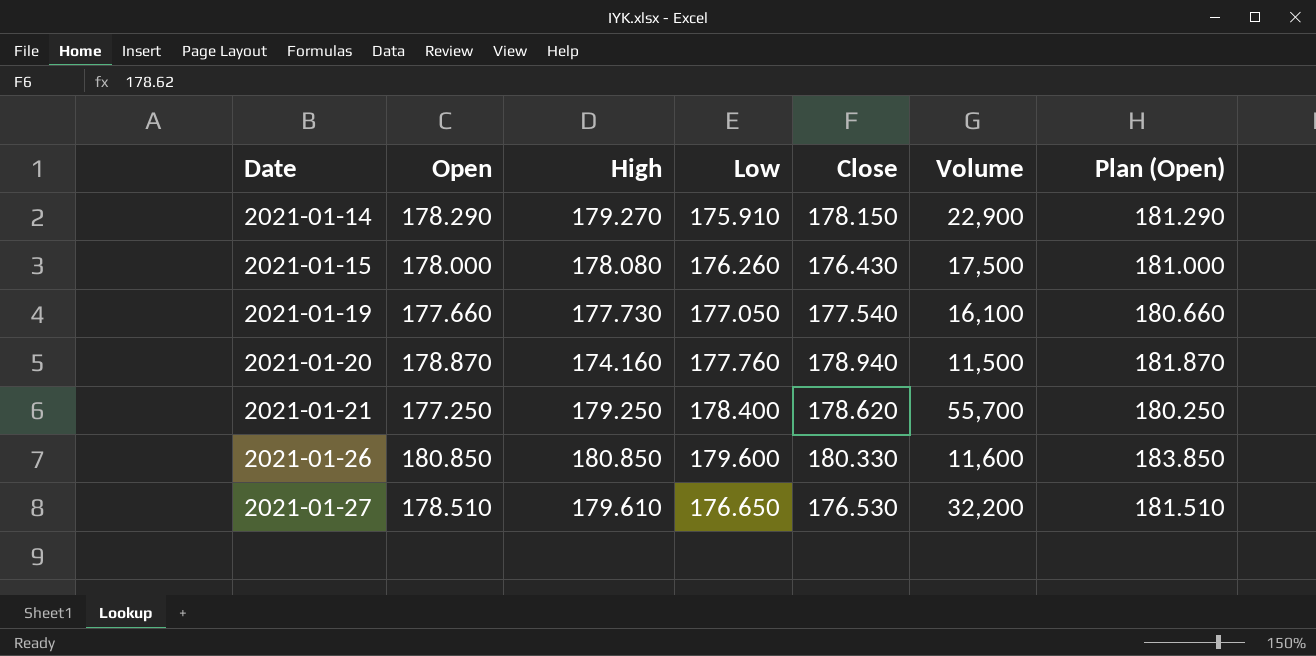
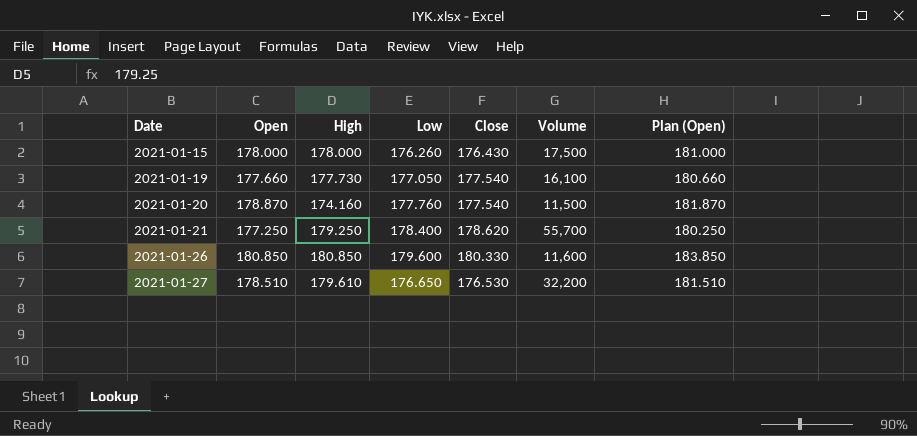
row 2021-01-14: 178.290 | 179.270 | 175.910 | 178.150 | 22,900 | 181.290 -> none
2021-01-15 | High: 178.080 -> 178.000
2021-01-20 | Close: 178.940 -> 177.540

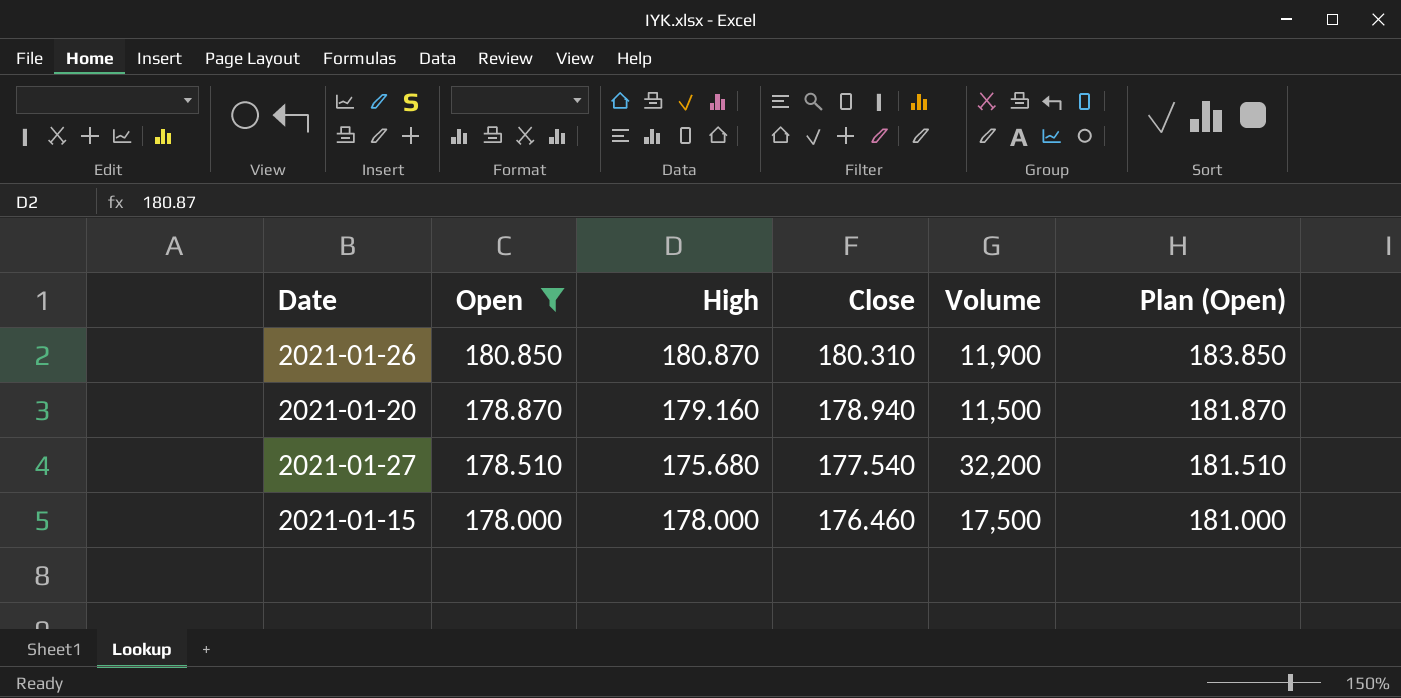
filter: none -> Open >= 178.000
row order: Date ascending -> Open descending
column Low | position: 4 -> none
2021-01-26 | High: 180.850 -> 180.870
2021-01-26 | Close: 180.330 -> 180.310
2021-01-26 | Volume: 11,600 -> 11,900
2021-01-20 | High: 174.160 -> 179.160
2021-01-20 | Close: 177.540 -> 178.940
2021-01-27 | High: 179.610 -> 175.680
2021-01-27 | Close: 176.530 -> 177.540
2021-01-15 | Close: 176.430 -> 176.460

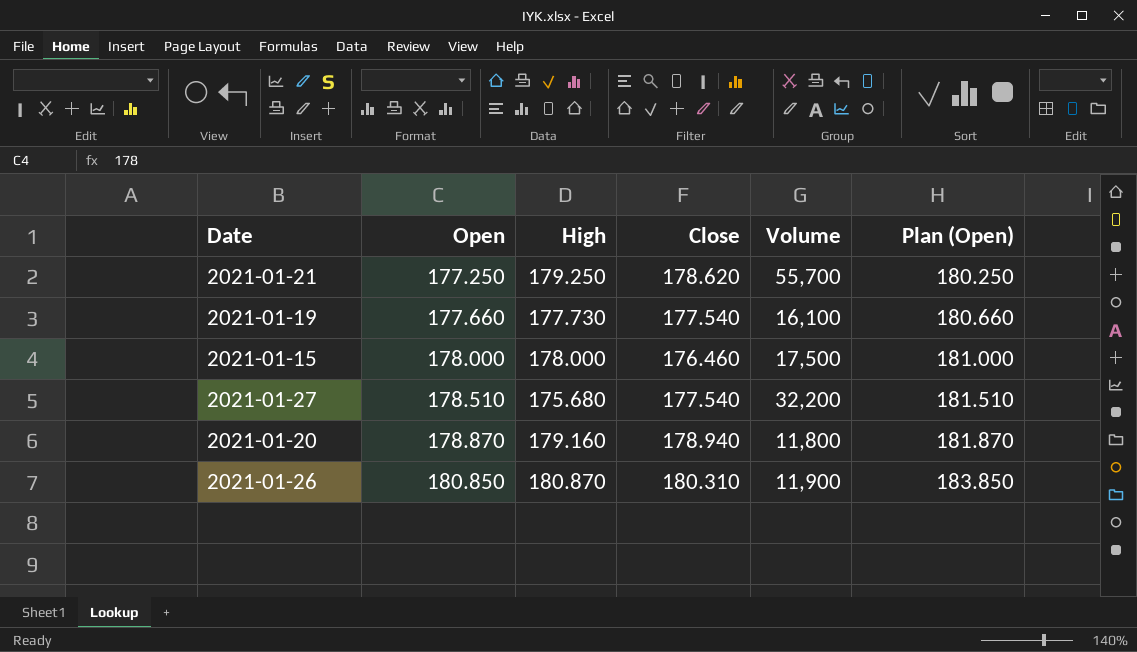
filter: Open >= 178.000 -> none
row order: Open descending -> Open ascending
2021-01-20 | Volume: 11,500 -> 11,800

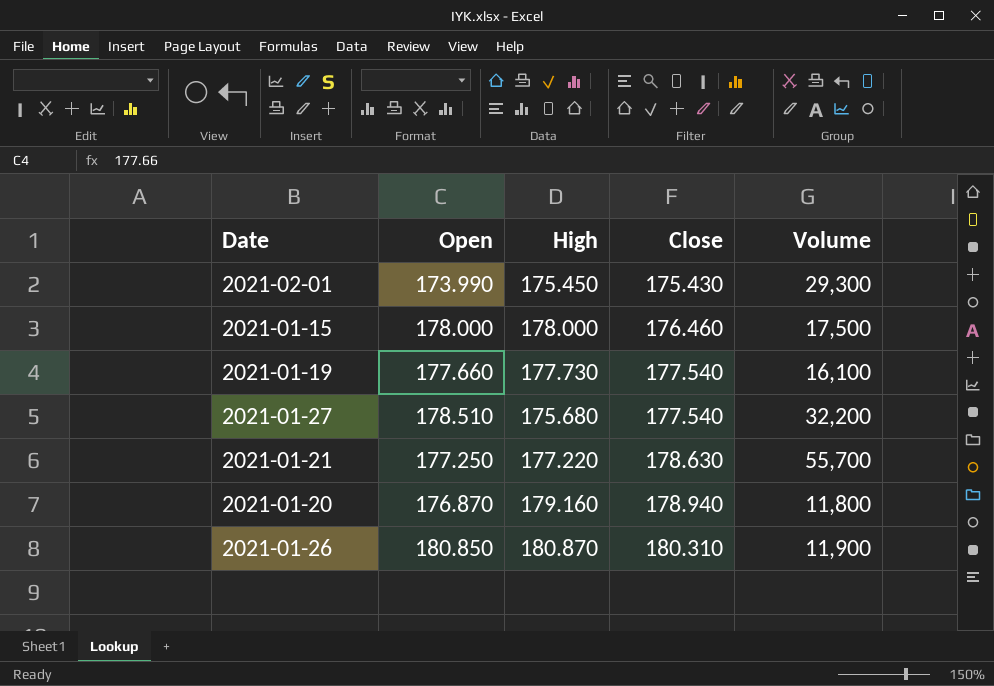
row order: Open ascending -> Close ascending
column Plan (Open) | formula: [Open] + 3 -> none
row 2021-02-01: none -> 173.990 | 175.450 | 175.430 | 29,300
2021-01-21 | High: 179.250 -> 177.220
2021-01-21 | Close: 178.620 -> 178.630
2021-01-20 | Open: 178.870 -> 176.870

